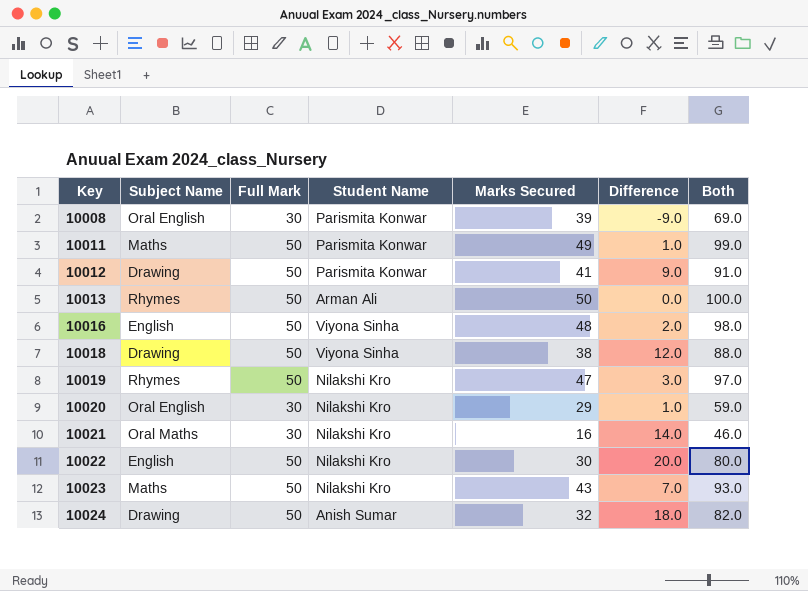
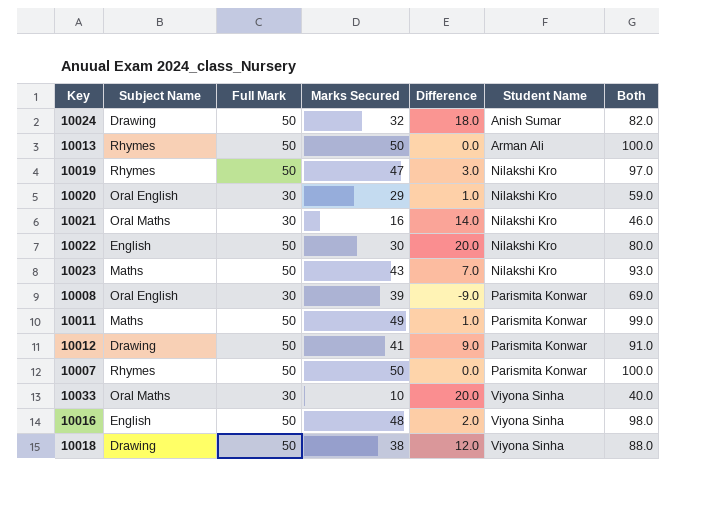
row order: Key ascending -> Student Name ascending
column Student Name | position: 4 -> 6
row 10007: none -> Rhymes | 50 | 50 | 0.0 | Parismita Konwar | 100.0
row 10033: none -> Oral Maths | 30 | 10 | 20.0 | Viyona Sinha | 40.0

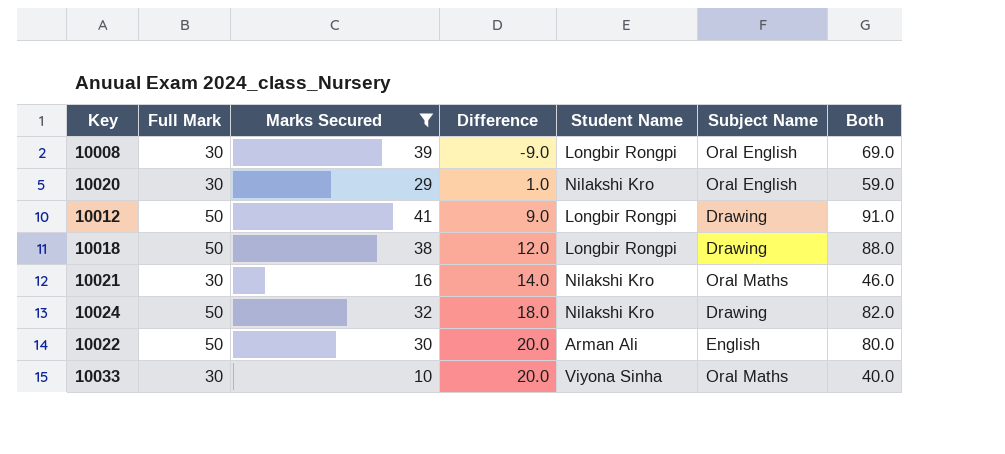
filter: none -> Marks Secured <= 41
row order: Student Name ascending -> Difference ascending
column Subject Name | position: 2 -> 6
10008 | Student Name: Parismita Konwar -> Longbir Rongpi
10012 | Student Name: Parismita Konwar -> Longbir Rongpi
10018 | Student Name: Viyona Sinha -> Longbir Rongpi
10024 | Student Name: Anish Sumar -> Nilakshi Kro
10022 | Student Name: Nilakshi Kro -> Arman Ali

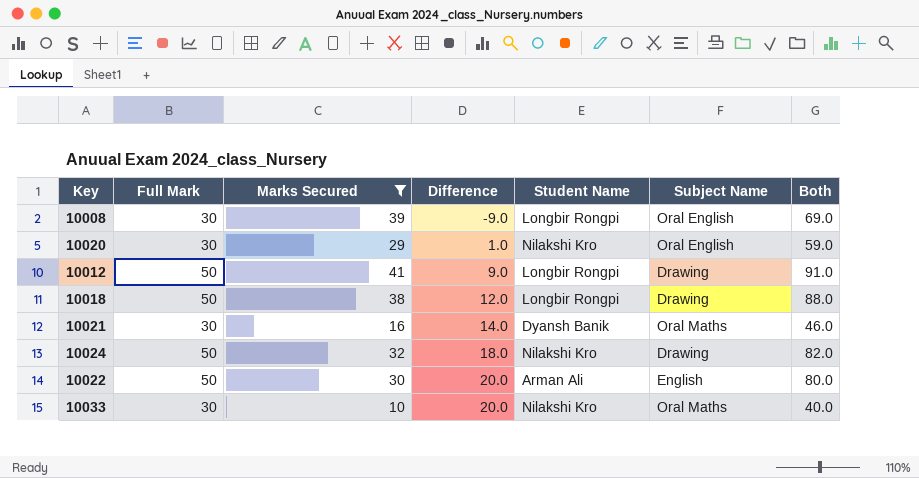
10021 | Student Name: Nilakshi Kro -> Dyansh Banik
10033 | Student Name: Viyona Sinha -> Nilakshi Kro

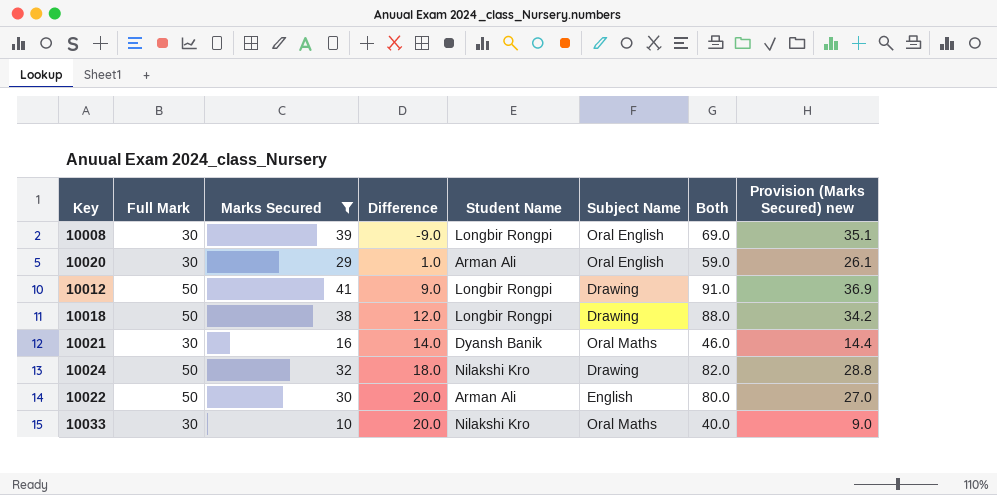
column Provision (Marks Secured) new | formula: none -> [Marks Secured] * 0.9
10020 | Student Name: Nilakshi Kro -> Arman Ali

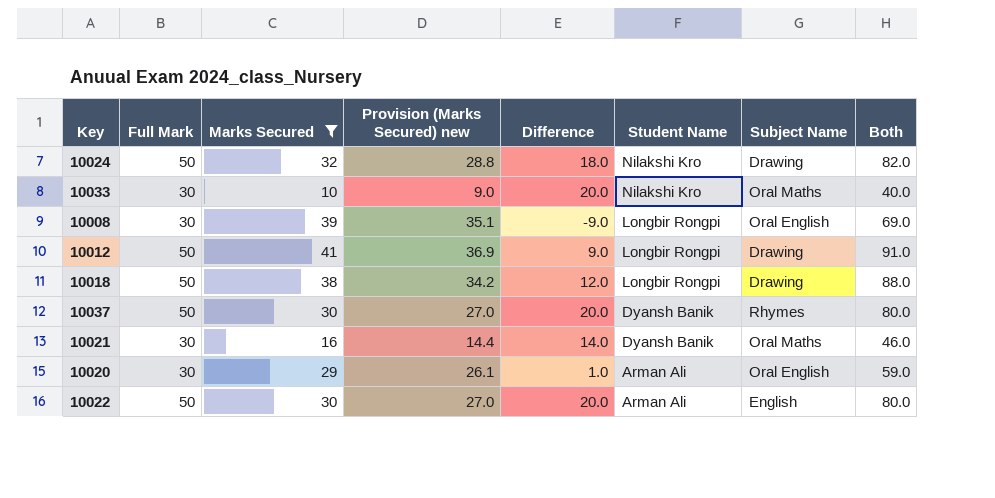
row order: Difference ascending -> Student Name descending
column Provision (Marks Secured) new | position: 8 -> 4
row 10037: none -> 50 | 30 | 27.0 | 20.0 | Dyansh Banik | Rhymes | 80.0

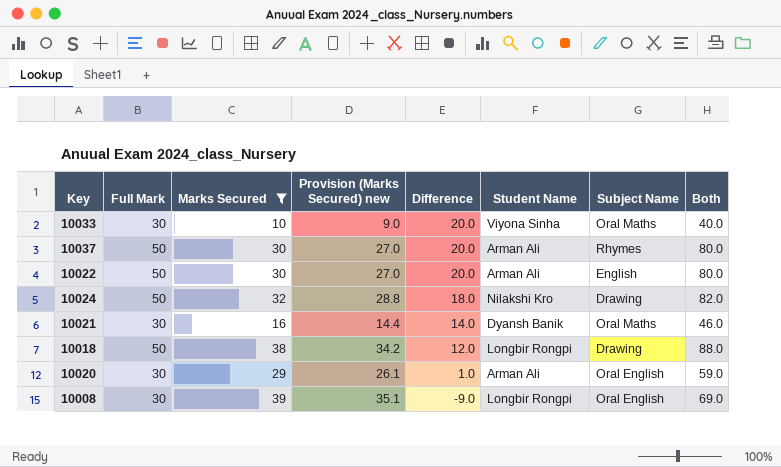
row order: Student Name descending -> Difference descending
row 10012: 50 | 41 | 36.9 | 9.0 | Longbir Rongpi | Drawing | 91.0 -> none
10033 | Student Name: Nilakshi Kro -> Viyona Sinha
10037 | Student Name: Dyansh Banik -> Arman Ali

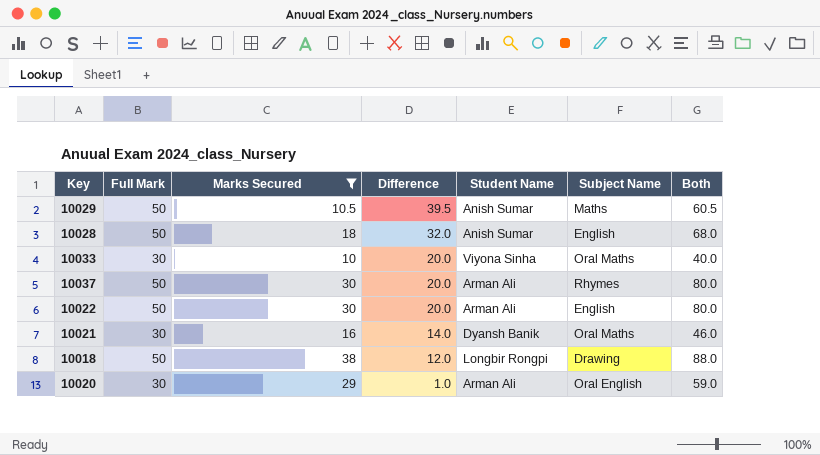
column Provision (Marks Secured) new | formula: [Marks Secured] * 0.9 -> none
row 10024: 50 | 32 | 28.8 | 18.0 | Nilakshi Kro | Drawing | 82.0 -> none
row 10008: 30 | 39 | 35.1 | -9.0 | Longbir Rongpi | Oral English | 69.0 -> none
row 10029: none -> 50 | 10.5 | 39.5 | Anish Sumar | Maths | 60.5
row 10028: none -> 50 | 18 | 32.0 | Anish Sumar | English | 68.0

